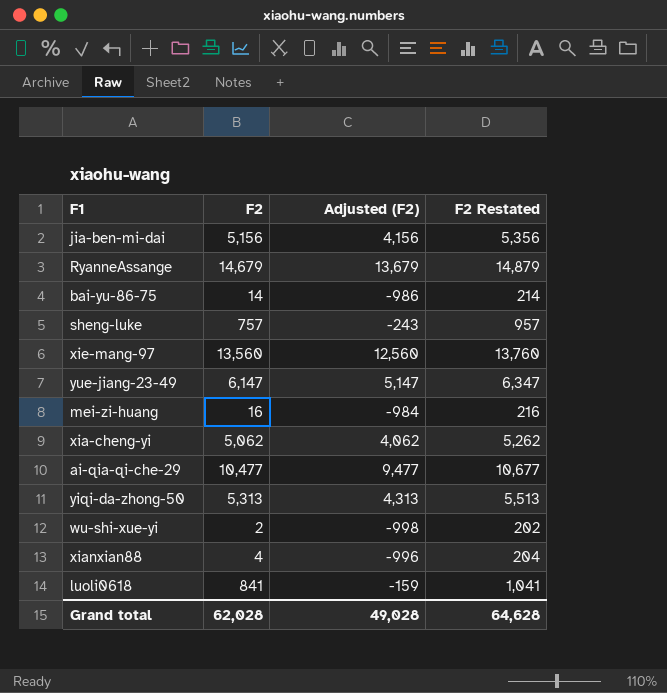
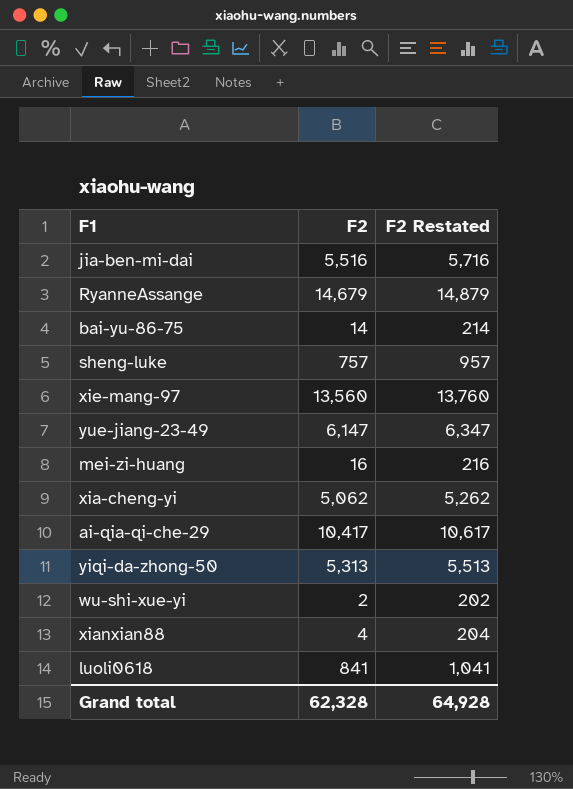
column Adjusted (F2) | formula: [F2] - 1000 -> none
jia-ben-mi-dai | F2: 5,156 -> 5,516
jia-ben-mi-dai | F2 Restated: 5,356 -> 5,716
ai-qia-qi-che-29 | F2: 10,477 -> 10,417
ai-qia-qi-che-29 | F2 Restated: 10,677 -> 10,617
Grand total | F2: 62,028 -> 62,328
Grand total | F2 Restated: 64,628 -> 64,928

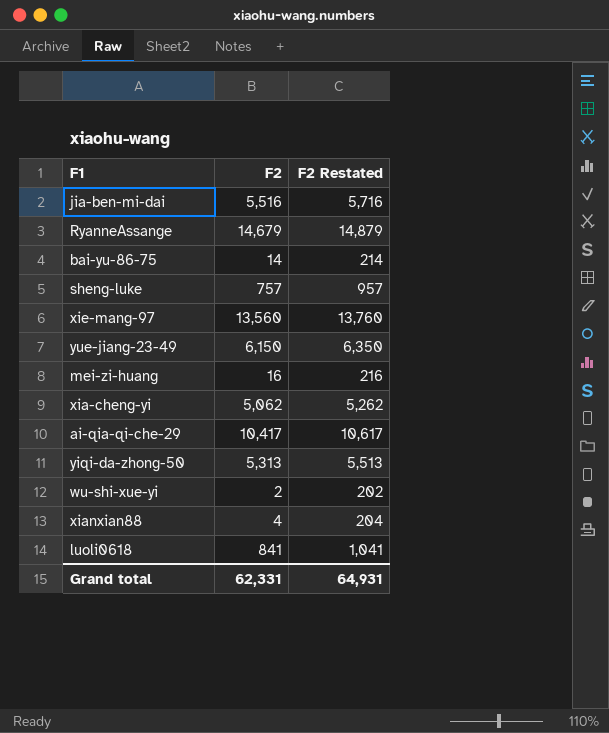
yue-jiang-23-49 | F2: 6,147 -> 6,150
yue-jiang-23-49 | F2 Restated: 6,347 -> 6,350
Grand total | F2: 62,328 -> 62,331
Grand total | F2 Restated: 64,928 -> 64,931

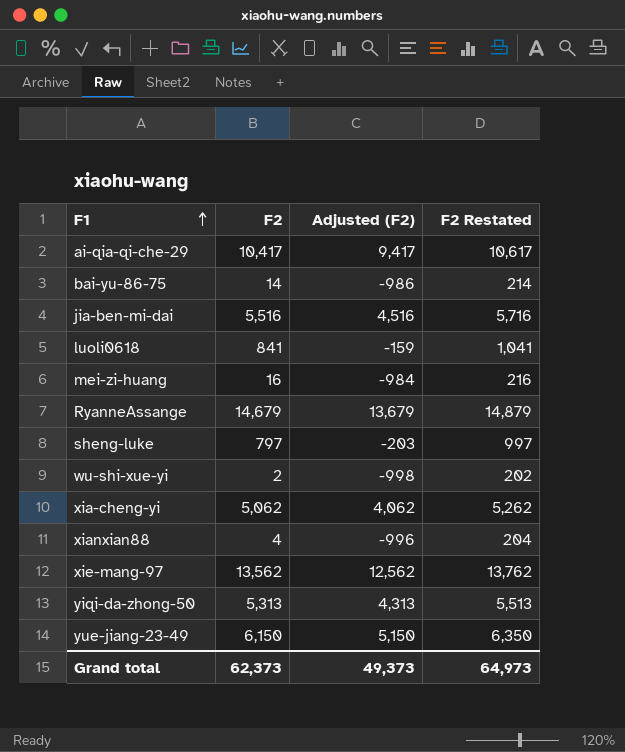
row order: none -> F1 ascending
column Adjusted (F2) | formula: none -> [F2] - 1000
sheng-luke | F2: 757 -> 797
sheng-luke | F2 Restated: 957 -> 997
xie-mang-97 | F2: 13,560 -> 13,562
xie-mang-97 | F2 Restated: 13,760 -> 13,762
Grand total | F2: 62,331 -> 62,373
Grand total | F2 Restated: 64,931 -> 64,973

